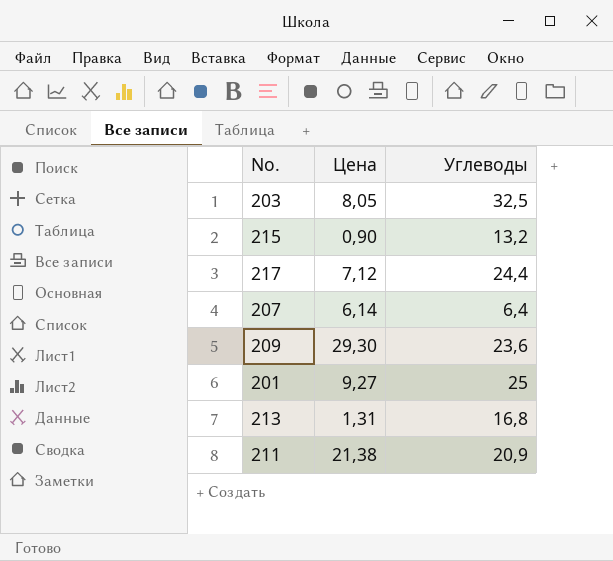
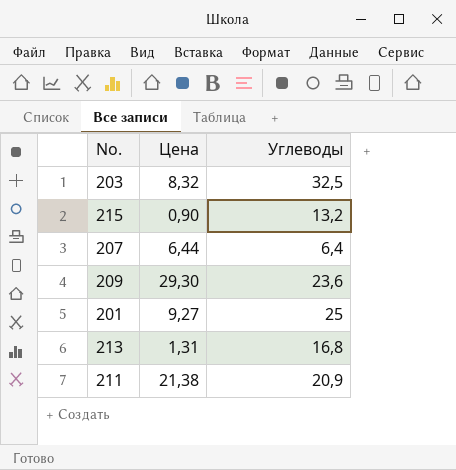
row 217: 7,12 | 24,4 -> none
203 | Цена: 8,05 -> 8,32
207 | Цена: 6,14 -> 6,44

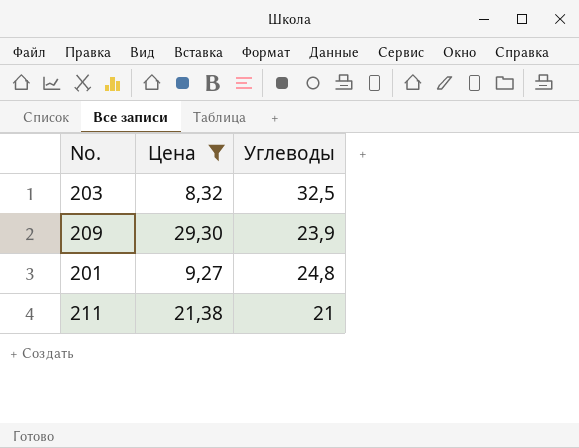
filter: none -> Цена >= 8,32
209 | Углеводы: 23,6 -> 23,9
201 | Углеводы: 25 -> 24,8
211 | Углеводы: 20,9 -> 21

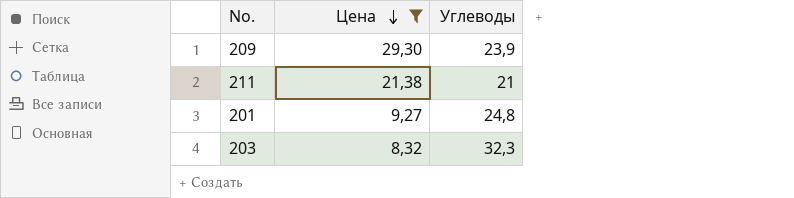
row order: none -> Цена descending
203 | Углеводы: 32,5 -> 32,3

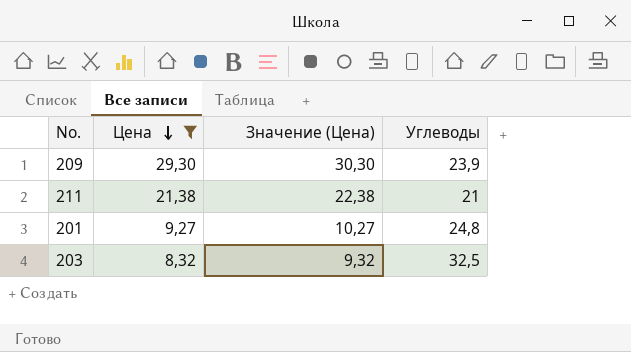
column Значение (Цена) | formula: none -> [Цена] + 1
203 | Углеводы: 32,3 -> 32,5

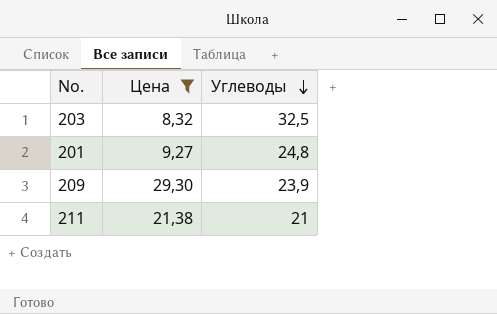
row order: Цена descending -> Углеводы descending
column Значение (Цена) | formula: [Цена] + 1 -> none

